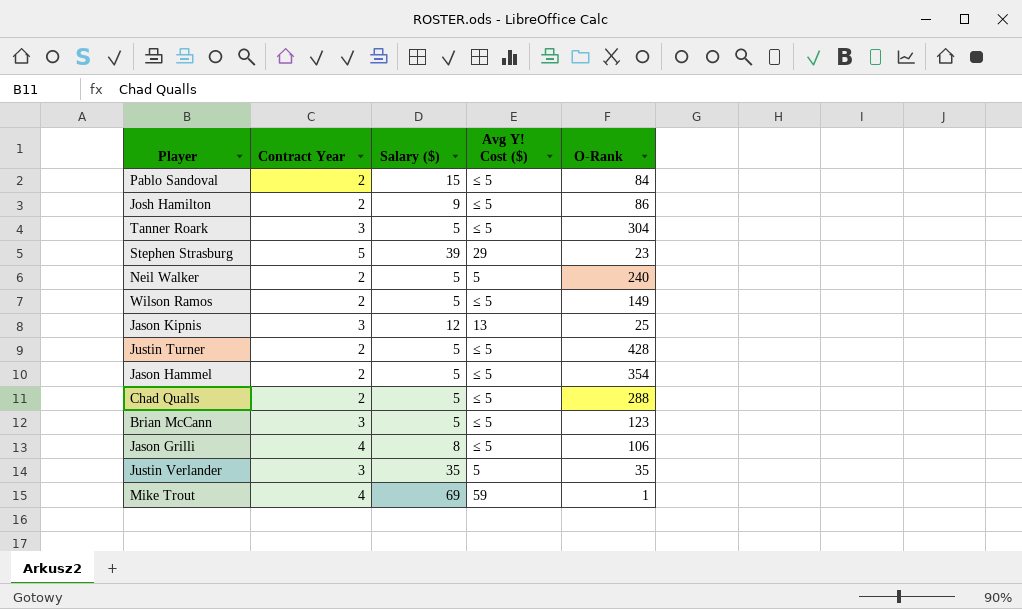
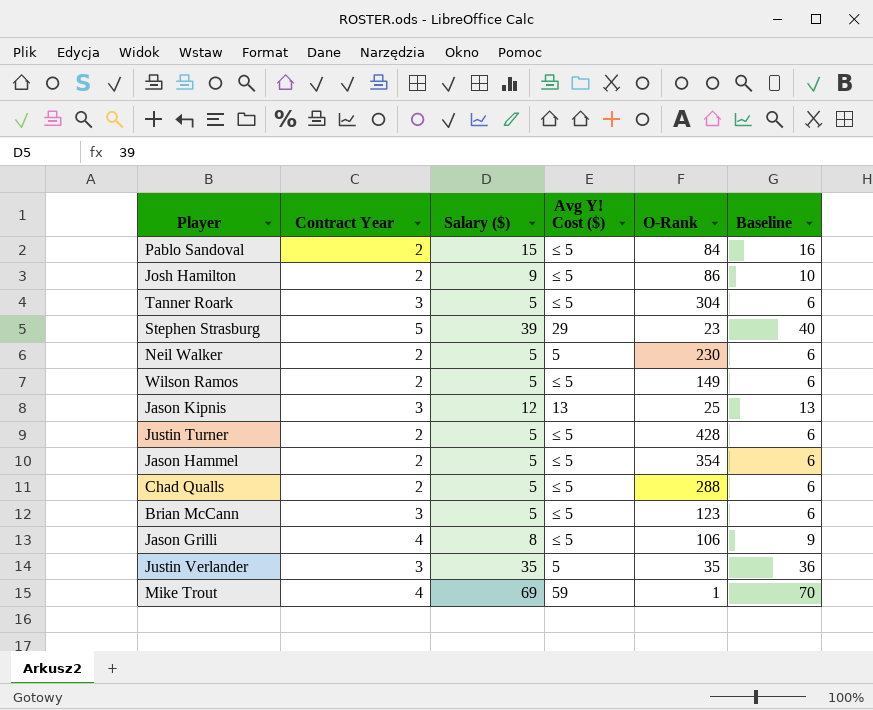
column Baseline | formula: none -> [Salary ($)] + 1
Neil Walker | O-Rank: 240 -> 230

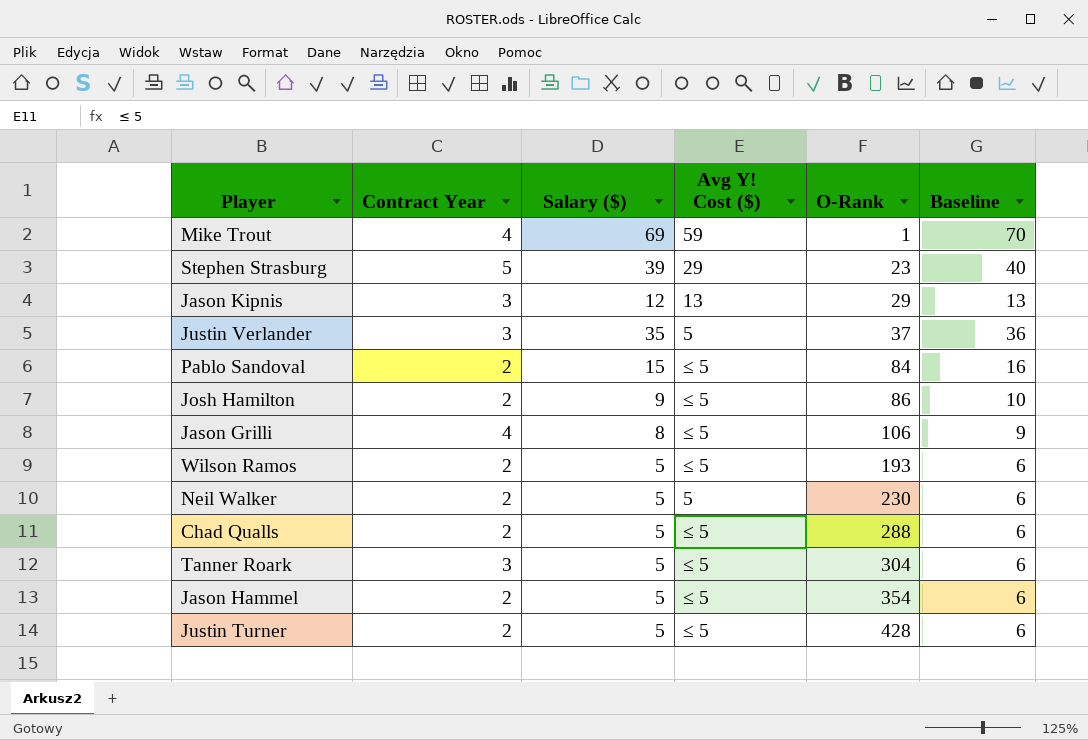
row order: none -> O-Rank ascending
row Brian McCann: 3 | 5 | ≤ 5 | 123 | 6 -> none
Jason Kipnis | O-Rank: 25 -> 29
Justin Verlander | O-Rank: 35 -> 37
Wilson Ramos | O-Rank: 149 -> 193

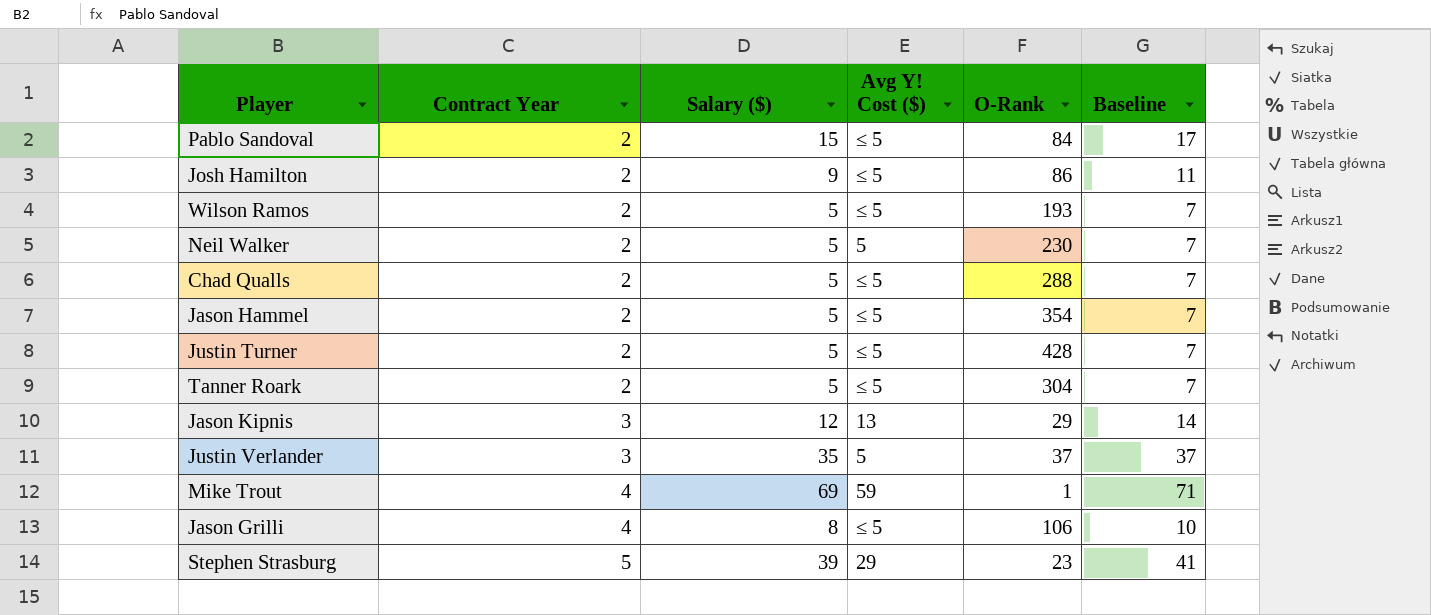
row order: O-Rank ascending -> Contract Year ascending
column Baseline | formula: [Salary ($)] + 1 -> [Salary ($)] + 2
Tanner Roark | Contract Year: 3 -> 2

